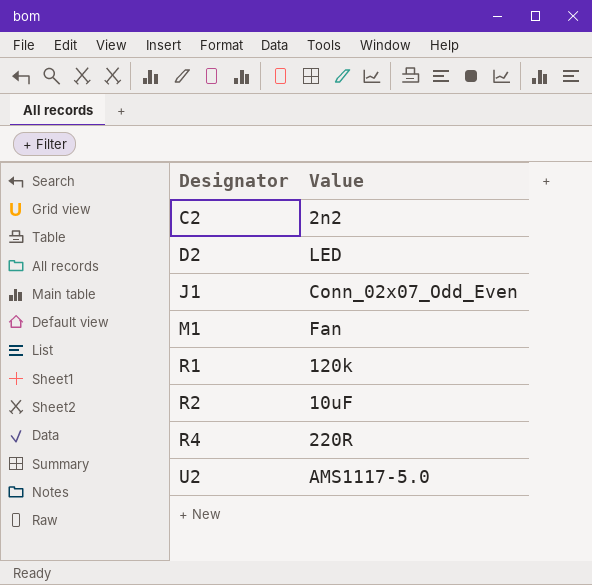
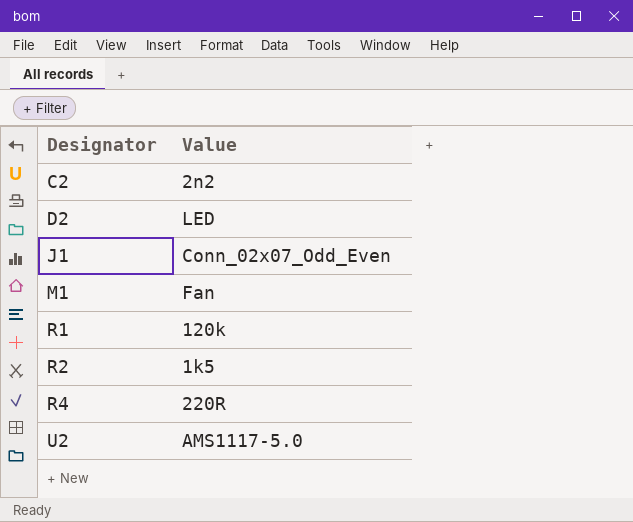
R2 | Value: 10uF -> 1k5

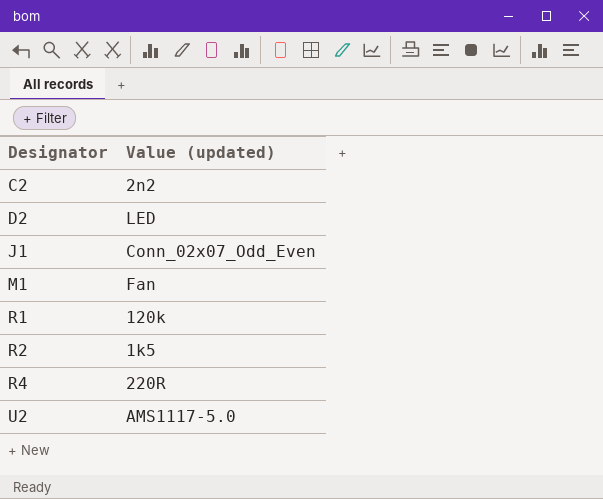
column name: Value -> Value (updated)

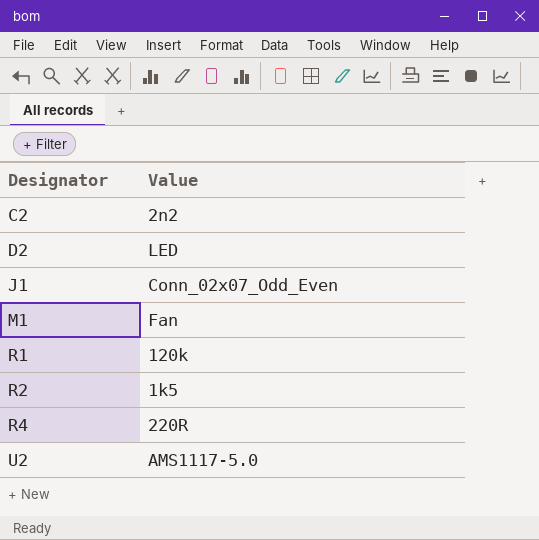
column name: Value (updated) -> Value

